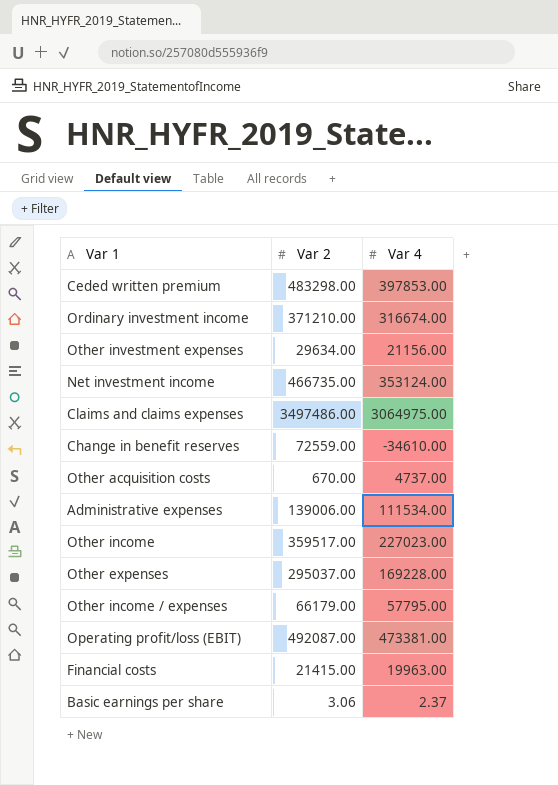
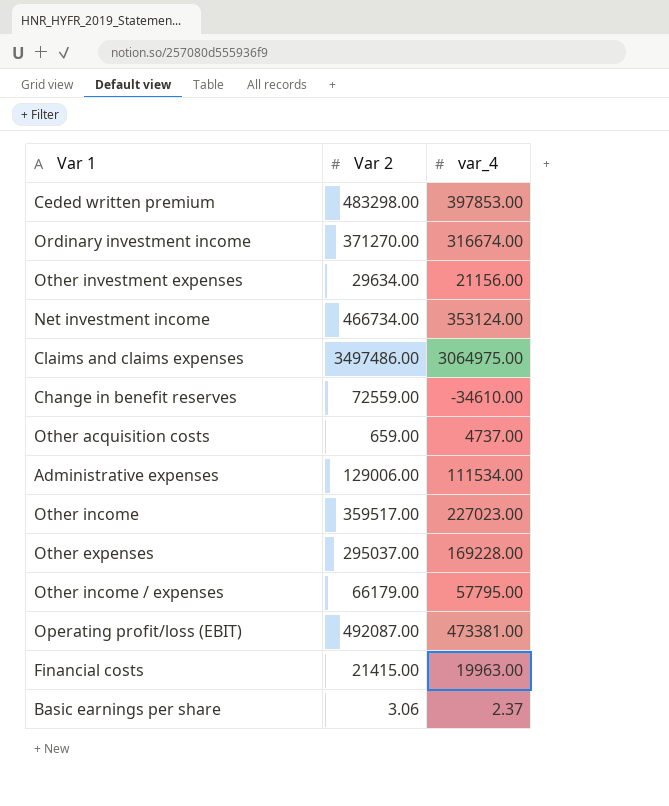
column name: Var 4 -> var_4
Ordinary investment income | Var 2: 371210.00 -> 371270.00
Net investment income | Var 2: 466735.00 -> 466734.00
Other acquisition costs | Var 2: 670.00 -> 659.00
Administrative expenses | Var 2: 139006.00 -> 129006.00

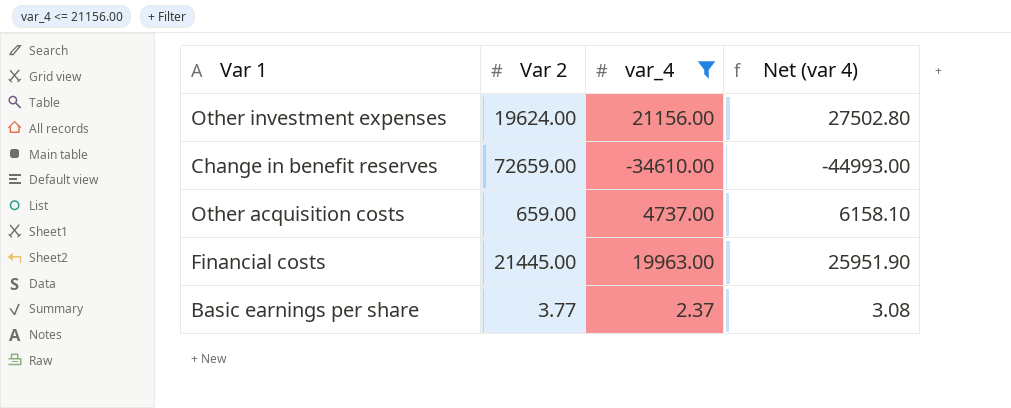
filter: none -> var_4 <= 21156.00
column Net (var 4) | formula: none -> [var_4] * 1.3
Other investment expenses | Var 2: 29634.00 -> 19624.00
Change in benefit reserves | Var 2: 72559.00 -> 72659.00
Financial costs | Var 2: 21415.00 -> 21445.00
Basic earnings per share | Var 2: 3.06 -> 3.77

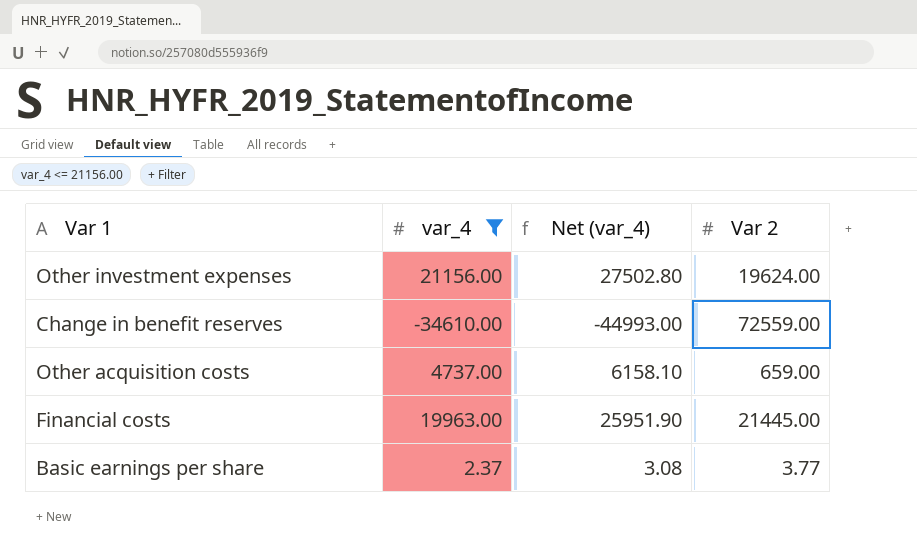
column name: Net (var 4) -> Net (var_4)
column Var 2 | position: 2 -> 4
Change in benefit reserves | Var 2: 72659.00 -> 72559.00

